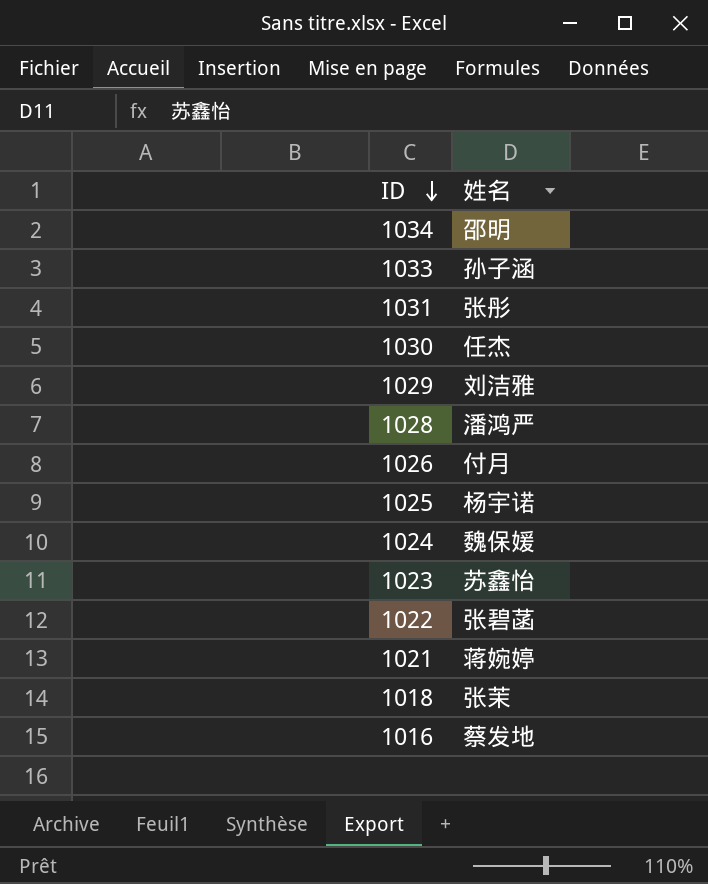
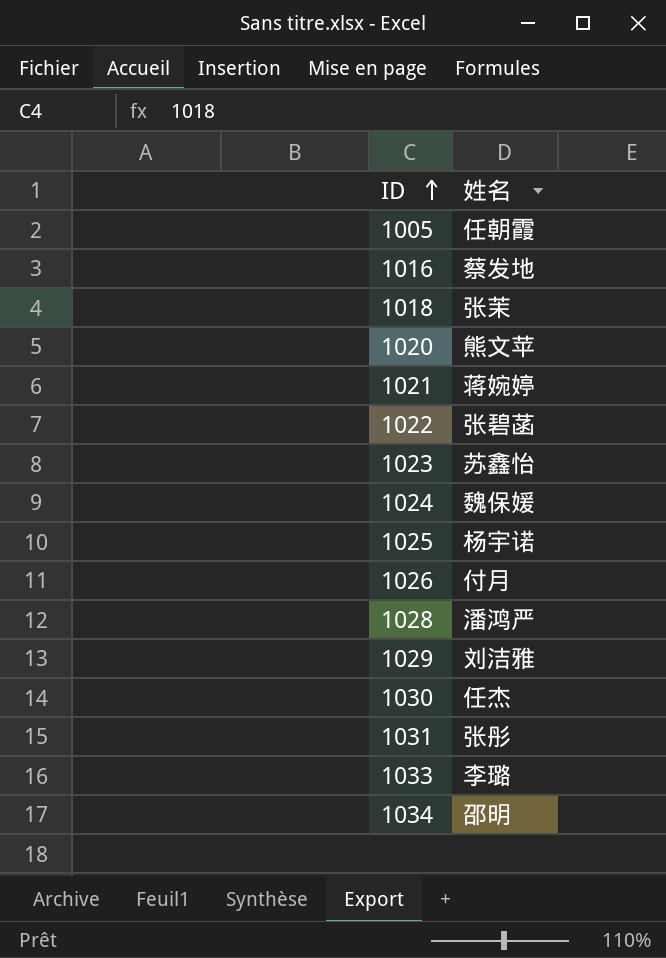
row order: ID descending -> ID ascending
row 1005: none -> 任朝霞
row 1020: none -> 熊文苹
1033 | 姓名: 孙子涵 -> 李璐

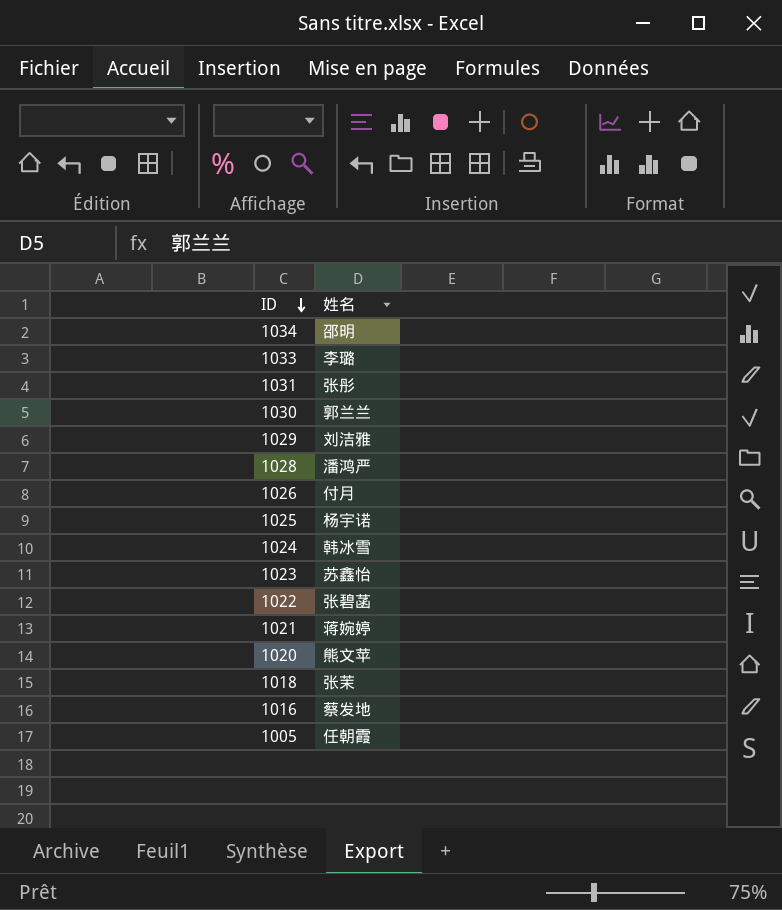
row order: ID ascending -> ID descending
1030 | 姓名: 任杰 -> 郭兰兰
1024 | 姓名: 魏保媛 -> 韩冰雪

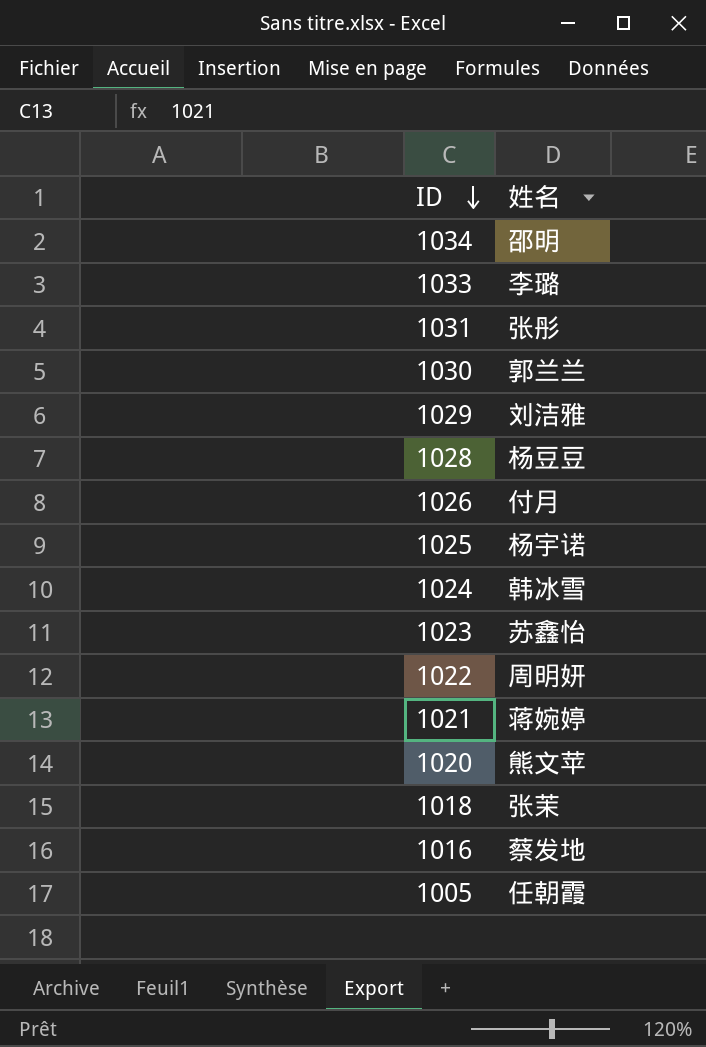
1028 | 姓名: 潘鸿严 -> 杨豆豆
1022 | 姓名: 张碧菡 -> 周明妍

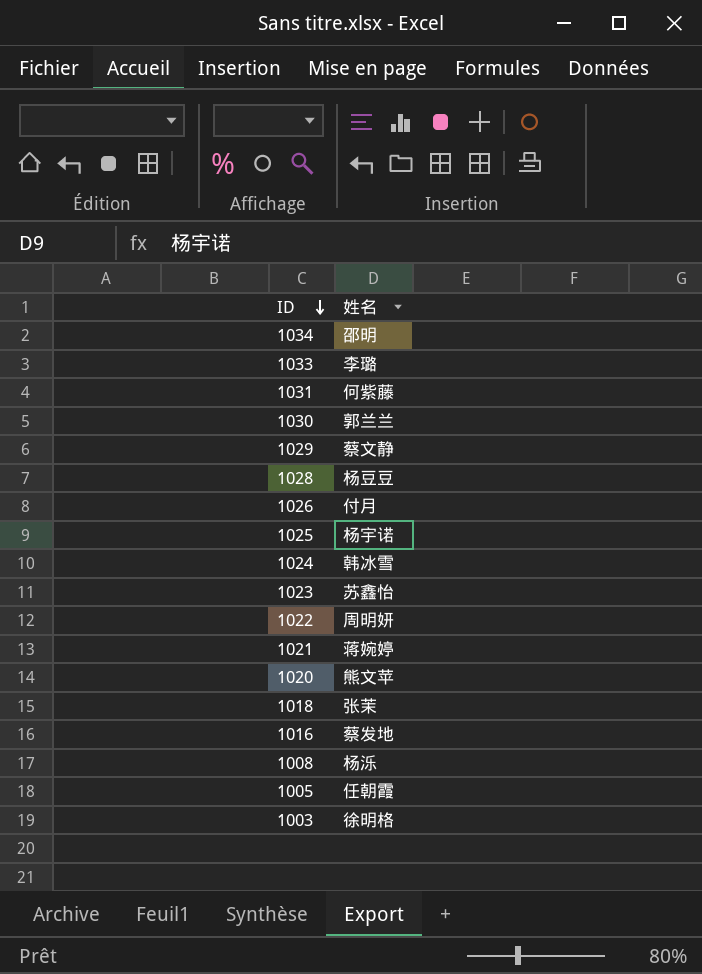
1031 | 姓名: 张彤 -> 何紫藤
1029 | 姓名: 刘洁雅 -> 蔡文静
row 1008: none -> 杨泺
row 1003: none -> 徐明格

